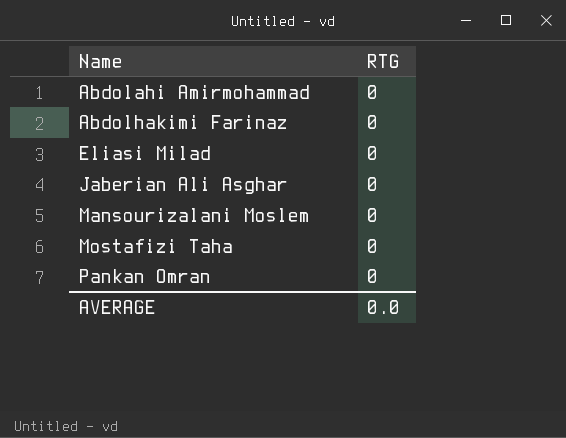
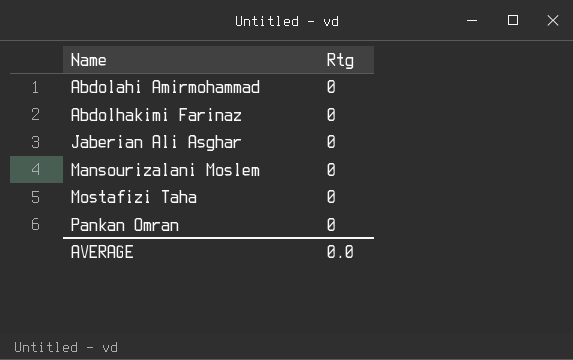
column name: RTG -> Rtg
row Eliasi Milad: 0 -> none

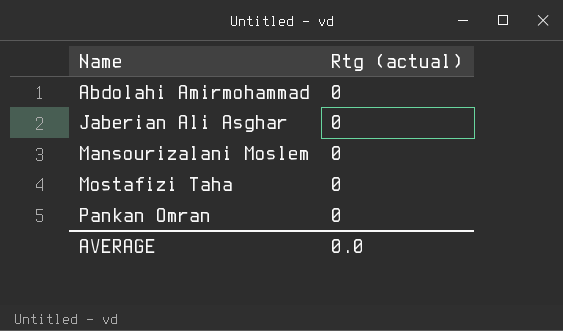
column name: Rtg -> Rtg (actual)
row Abdolhakimi Farinaz: 0 -> none

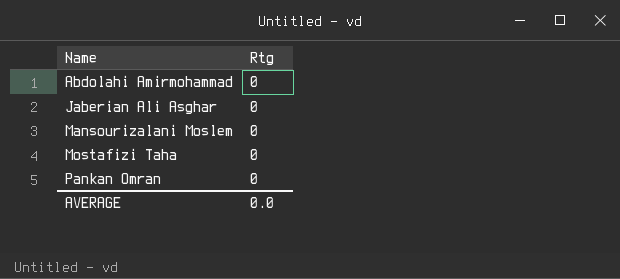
column name: Rtg (actual) -> Rtg

